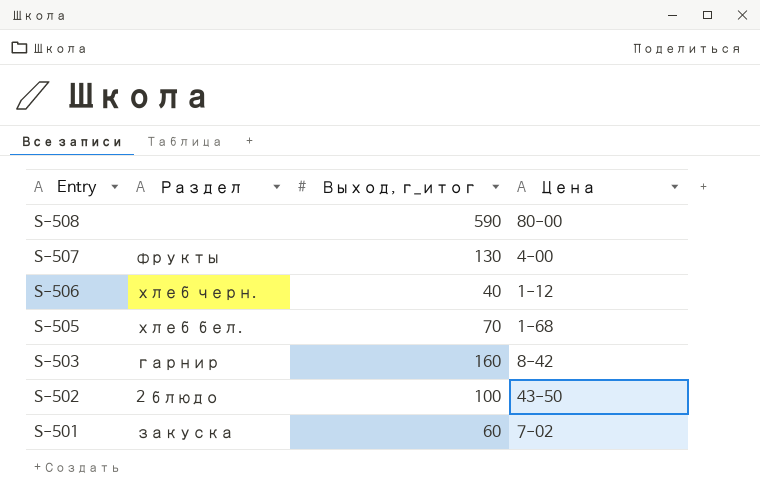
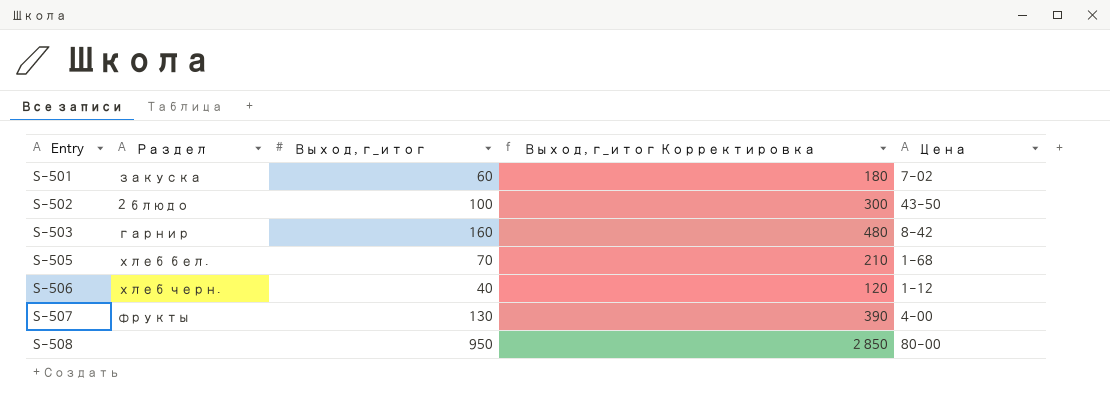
row order: Entry descending -> Entry ascending
column Выход, г_итог Корректировка | formula: none -> [Выход, г_итог] * 3
S-508 | Выход, г_итог: 590 -> 950

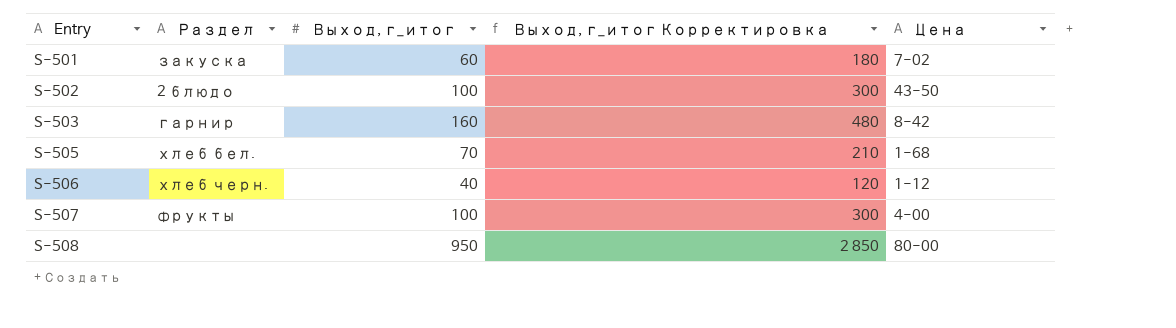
S-507 | Выход, г_итог: 130 -> 100
S-507 | Выход, г_итог Корректировка: 390 -> 300

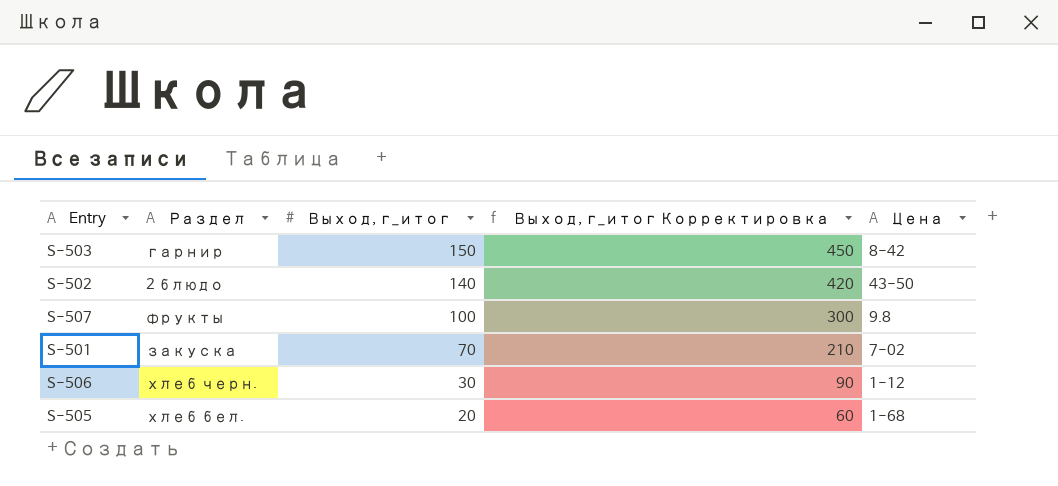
row order: Entry ascending -> Выход, г_итог descending
row S-508: none | 950 | 2 850 | 80-00 -> none
S-503 | Выход, г_итог: 160 -> 150
S-503 | Выход, г_итог Корректировка: 480 -> 450
S-502 | Выход, г_итог: 100 -> 140
S-502 | Выход, г_итог Корректировка: 300 -> 420
S-507 | Цена: 4-00 -> 9.8
S-501 | Выход, г_итог: 60 -> 70
S-501 | Выход, г_итог Корректировка: 180 -> 210
S-506 | Выход, г_итог: 40 -> 30
S-506 | Выход, г_итог Корректировка: 120 -> 90
S-505 | Выход, г_итог: 70 -> 20
S-505 | Выход, г_итог Корректировка: 210 -> 60

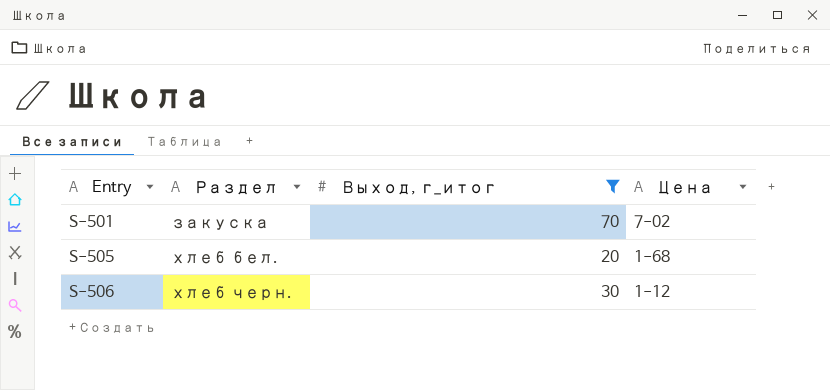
filter: none -> Выход, г_итог <= 70
row order: Выход, г_итог descending -> Entry ascending
column Выход, г_итог Корректировка | formula: [Выход, г_итог] * 3 -> none

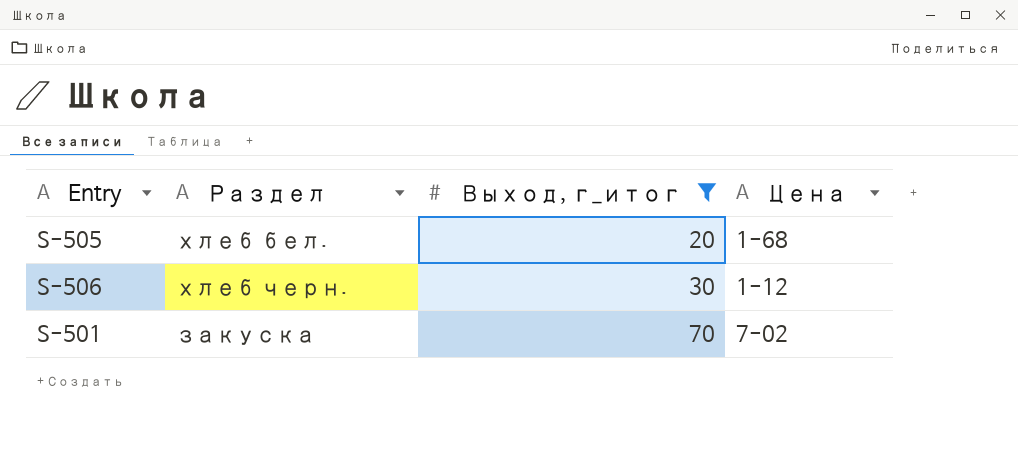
row order: Entry ascending -> Выход, г_итог ascending

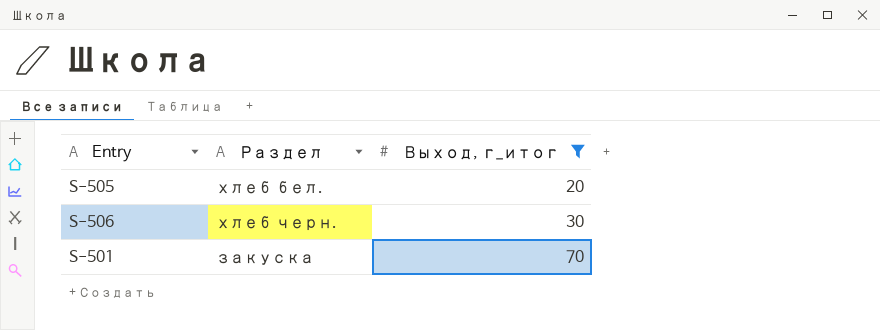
column Цена | position: 4 -> none

